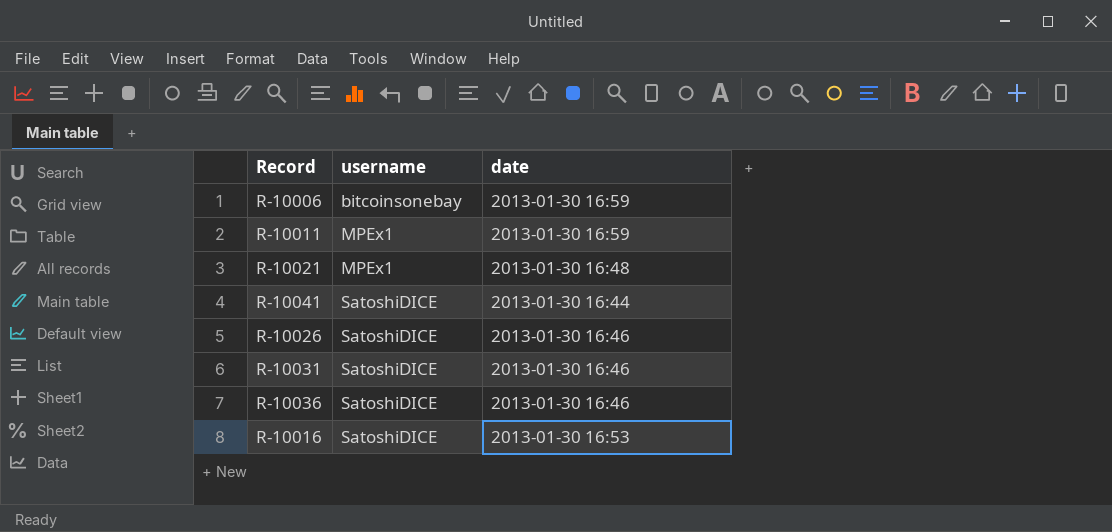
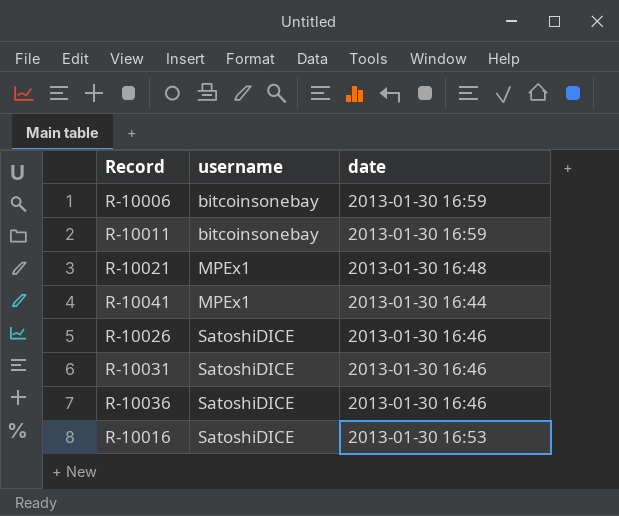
R-10011 | username: MPEx1 -> bitcoinsonebay
R-10041 | username: SatoshiDICE -> MPEx1

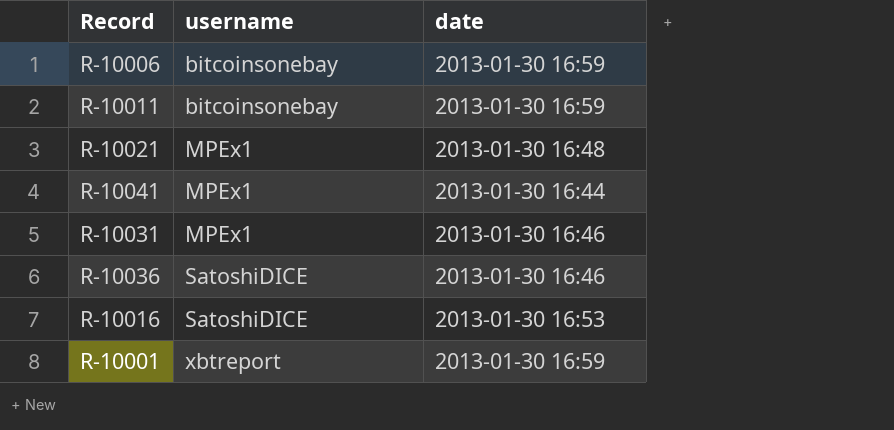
row R-10026: SatoshiDICE | 2013-01-30 16:46 -> none
R-10031 | username: SatoshiDICE -> MPEx1
row R-10001: none -> xbtreport | 2013-01-30 16:59

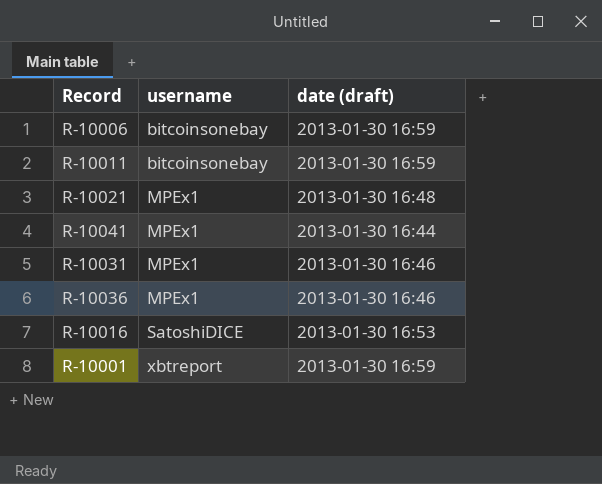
column name: date -> date (draft)
R-10036 | username: SatoshiDICE -> MPEx1

